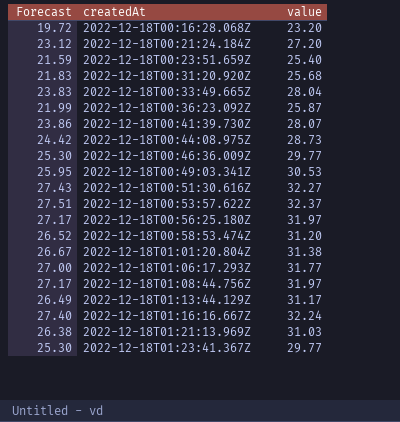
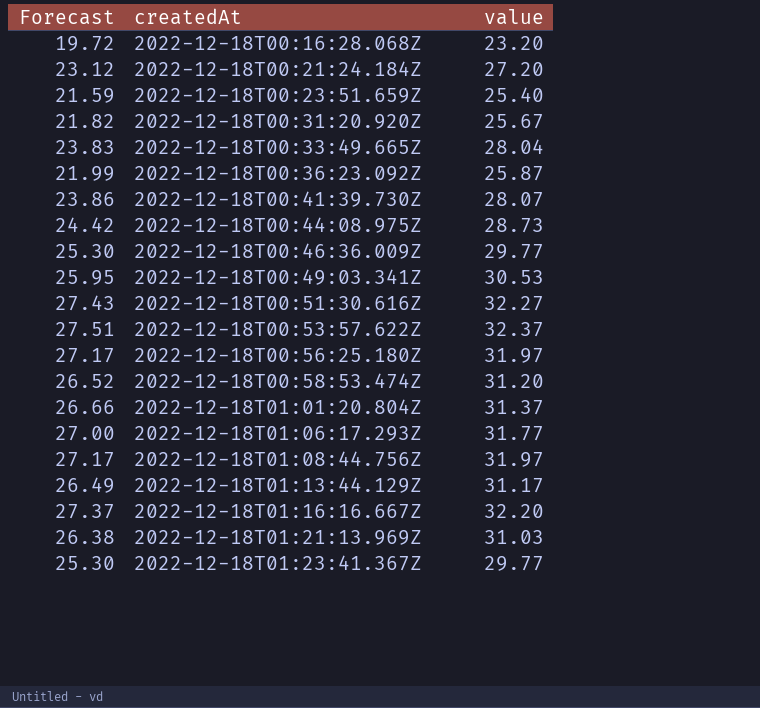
2022-12-18T00:31:20.920Z | Forecast: 21.83 -> 21.82
2022-12-18T00:31:20.920Z | value: 25.68 -> 25.67
2022-12-18T01:01:20.804Z | Forecast: 26.67 -> 26.66
2022-12-18T01:01:20.804Z | value: 31.38 -> 31.37
2022-12-18T01:16:16.667Z | Forecast: 27.40 -> 27.37
2022-12-18T01:16:16.667Z | value: 32.24 -> 32.20

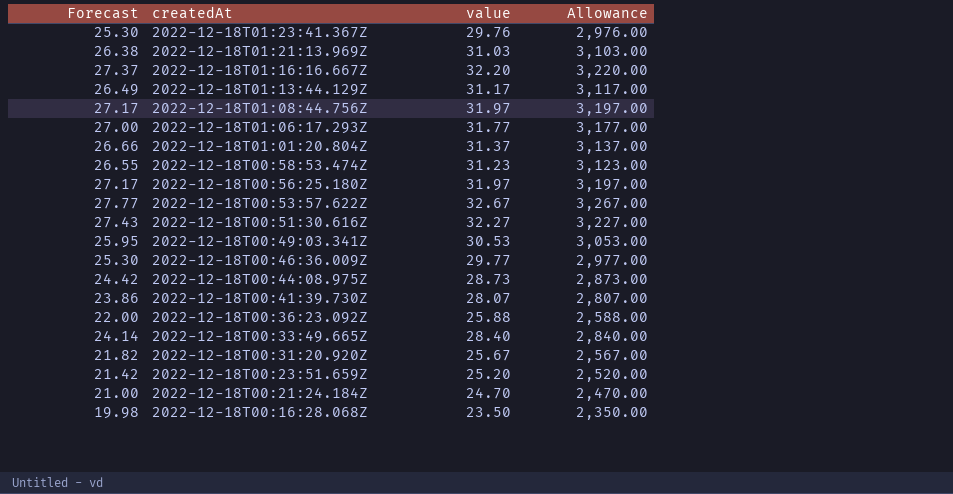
row order: createdAt ascending -> createdAt descending
column Allowance | formula: none -> [value] * 100
2022-12-18T01:23:41.367Z | value: 29.77 -> 29.76
2022-12-18T00:58:53.474Z | Forecast: 26.52 -> 26.55
2022-12-18T00:58:53.474Z | value: 31.20 -> 31.23
2022-12-18T00:53:57.622Z | Forecast: 27.51 -> 27.77
2022-12-18T00:53:57.622Z | value: 32.37 -> 32.67
2022-12-18T00:36:23.092Z | Forecast: 21.99 -> 22.00
2022-12-18T00:36:23.092Z | value: 25.87 -> 25.88
2022-12-18T00:33:49.665Z | Forecast: 23.83 -> 24.14
2022-12-18T00:33:49.665Z | value: 28.04 -> 28.40
2022-12-18T00:23:51.659Z | Forecast: 21.59 -> 21.42
2022-12-18T00:23:51.659Z | value: 25.40 -> 25.20
2022-12-18T00:21:24.184Z | Forecast: 23.12 -> 21.00
2022-12-18T00:21:24.184Z | value: 27.20 -> 24.70
2022-12-18T00:16:28.068Z | Forecast: 19.72 -> 19.98
2022-12-18T00:16:28.068Z | value: 23.20 -> 23.50

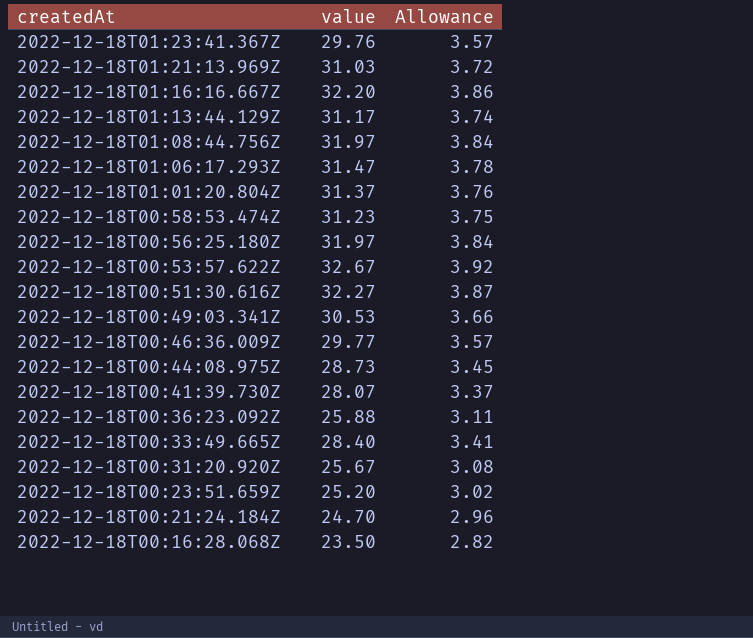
column Forecast | formula: [value] * 0.85 -> none
column Allowance | formula: [value] * 100 -> [value] * 0.12
2022-12-18T01:06:17.293Z | value: 31.77 -> 31.47

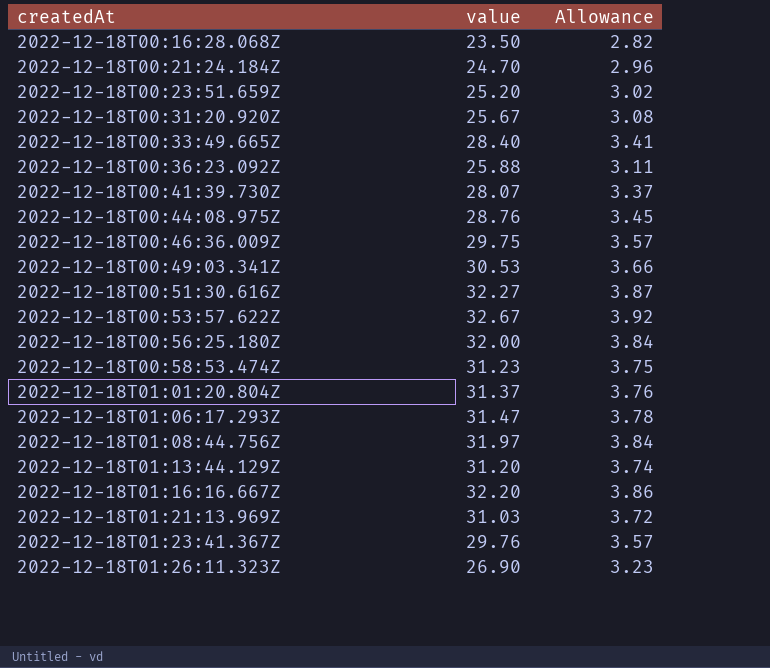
row order: createdAt descending -> createdAt ascending
2022-12-18T00:44:08.975Z | value: 28.73 -> 28.76
2022-12-18T00:46:36.009Z | value: 29.77 -> 29.75
2022-12-18T00:56:25.180Z | value: 31.97 -> 32.00
2022-12-18T01:13:44.129Z | value: 31.17 -> 31.20
row 2022-12-18T01:26:11.323Z: none -> 26.90 | 3.23

